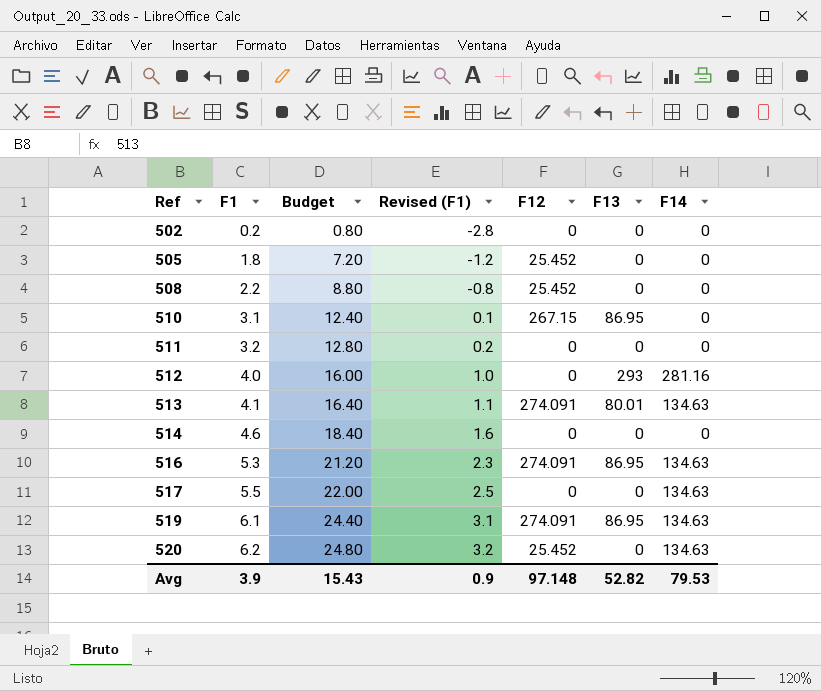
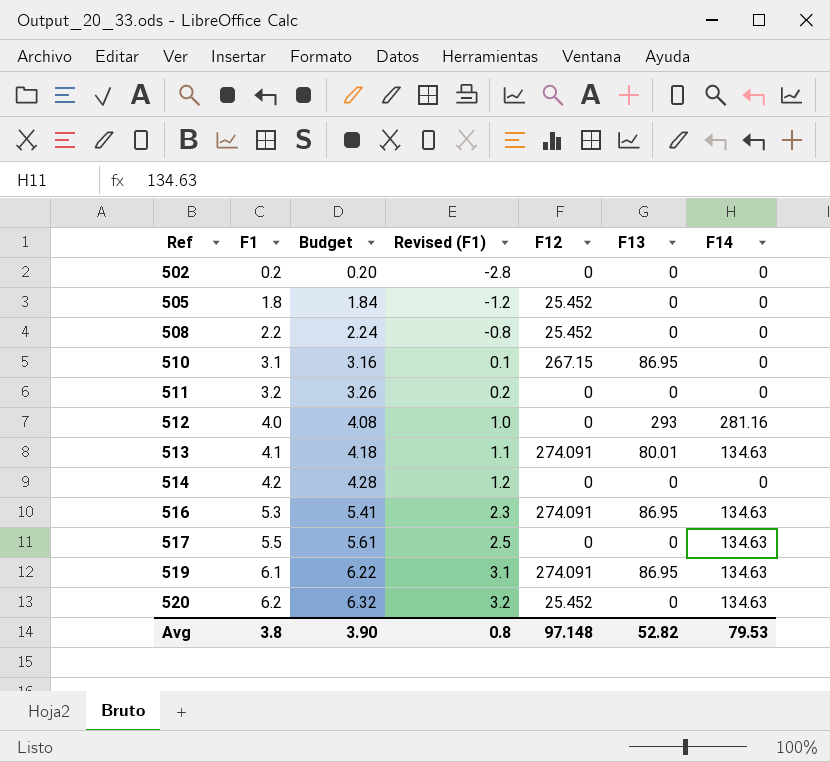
column Budget | formula: [F1] * 4 -> [F1] * 1.02
514 | F1: 4.6 -> 4.2
514 | Revised (F1): 1.6 -> 1.2
Avg | F1: 3.9 -> 3.8
Avg | Budget: 15.43 -> 3.90
Avg | Revised (F1): 0.9 -> 0.8

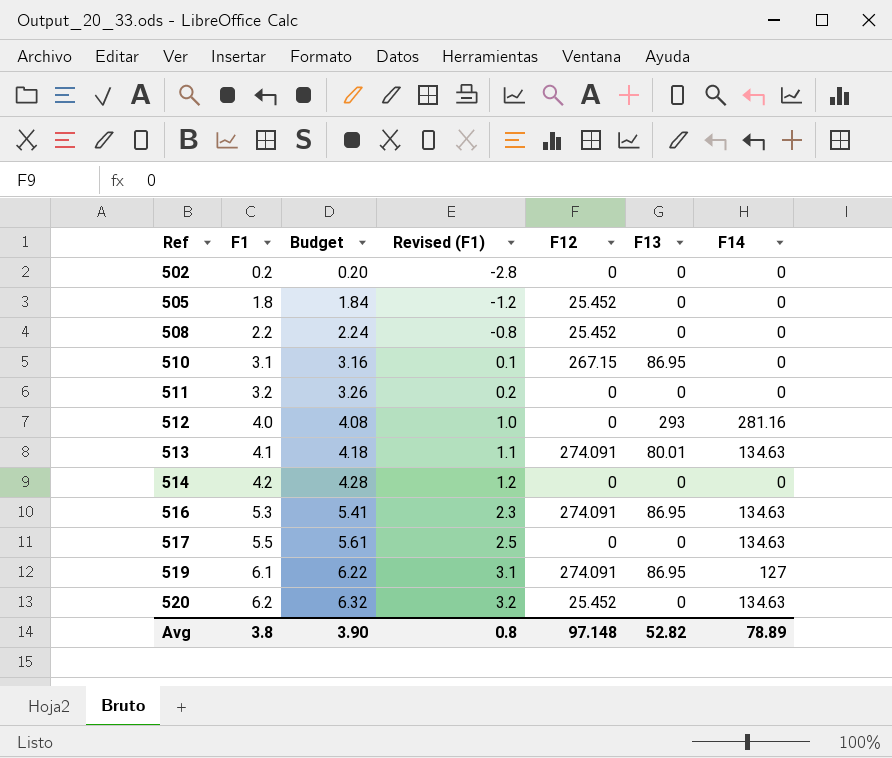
519 | F14: 134.63 -> 127
Avg | F14: 79.53 -> 78.89

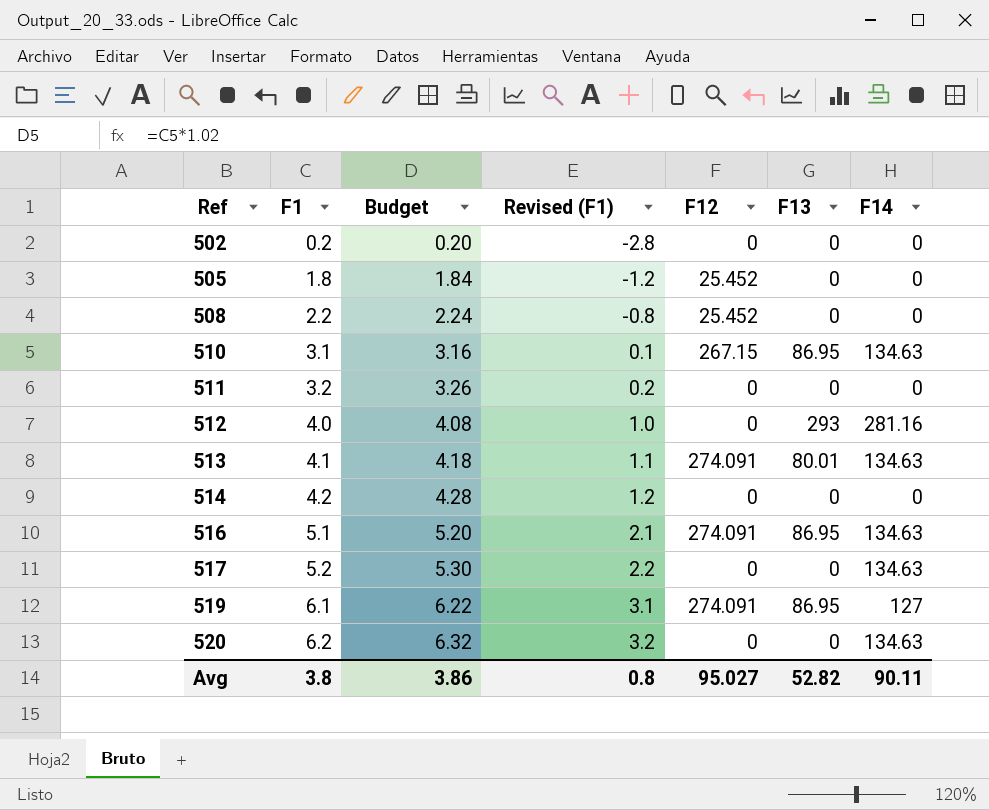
510 | F14: 0 -> 134.63
516 | F1: 5.3 -> 5.1
516 | Budget: 5.41 -> 5.20
516 | Revised (F1): 2.3 -> 2.1
517 | F1: 5.5 -> 5.2
517 | Budget: 5.61 -> 5.30
517 | Revised (F1): 2.5 -> 2.2
520 | F12: 25.452 -> 0
Avg | Budget: 3.90 -> 3.86
Avg | F12: 97.148 -> 95.027
Avg | F14: 78.89 -> 90.11

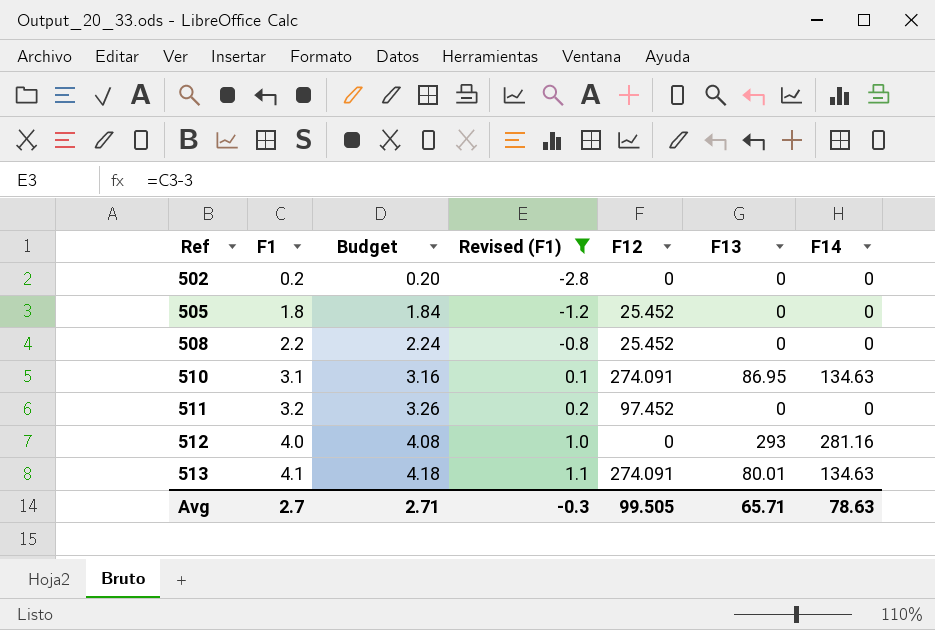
filter: none -> Revised (F1) <= 1.1
510 | F12: 267.15 -> 274.091
511 | F12: 0 -> 97.452
Avg | F1: 3.8 -> 2.7
Avg | Budget: 3.86 -> 2.71
Avg | Revised (F1): 0.8 -> -0.3
Avg | F12: 95.027 -> 99.505
Avg | F13: 52.82 -> 65.71
Avg | F14: 90.11 -> 78.63

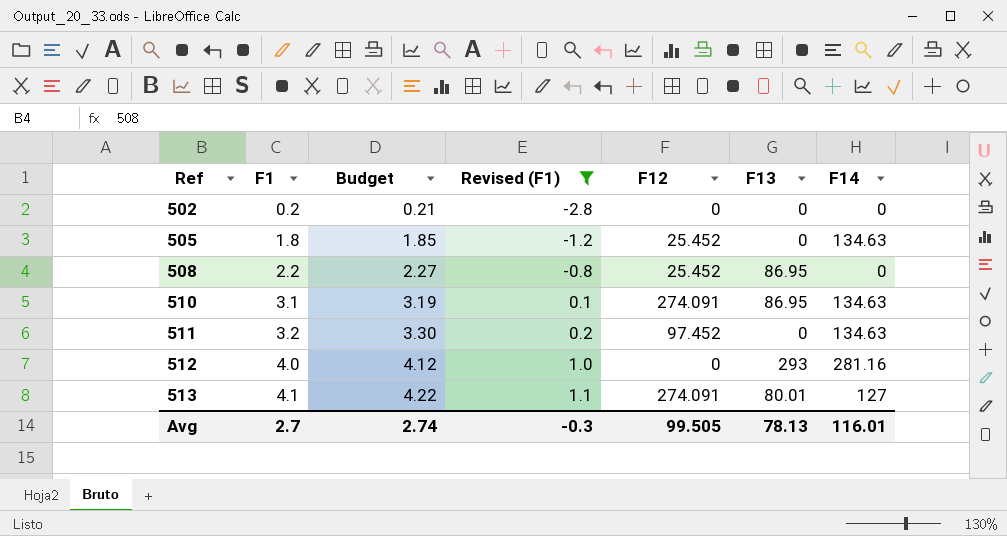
column Budget | formula: [F1] * 1.02 -> [F1] * 1.03
505 | F14: 0 -> 134.63
508 | F13: 0 -> 86.95
511 | F14: 0 -> 134.63
513 | F14: 134.63 -> 127
Avg | Budget: 2.71 -> 2.74
Avg | F13: 65.71 -> 78.13
Avg | F14: 78.63 -> 116.01

